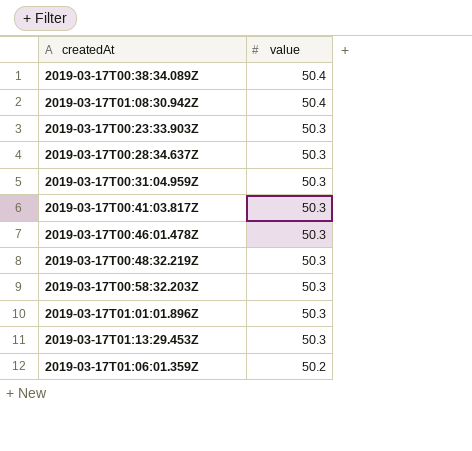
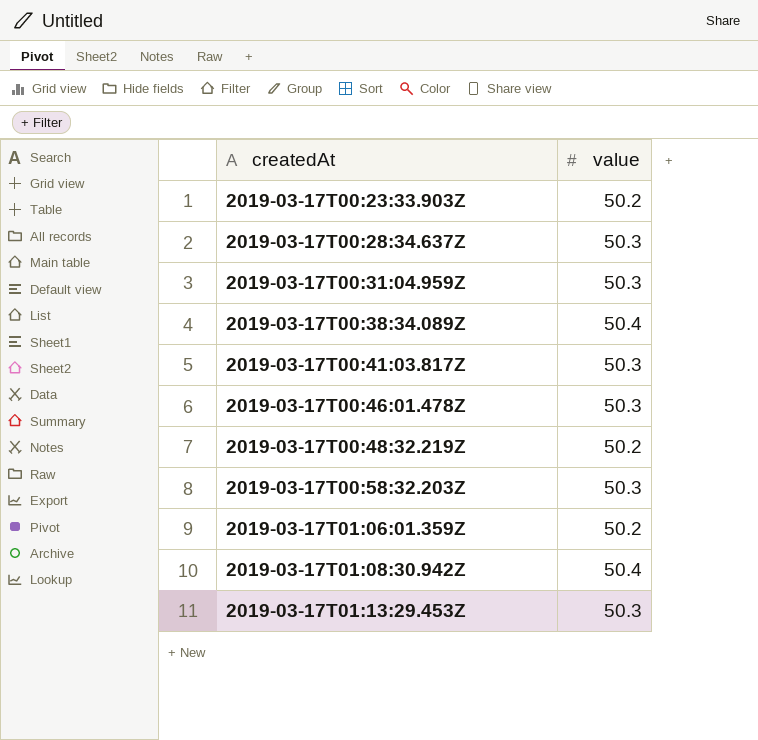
row order: value descending -> createdAt ascending
row 2019-03-17T01:01:01.896Z: 50.3 -> none
2019-03-17T00:23:33.903Z | value: 50.3 -> 50.2
2019-03-17T00:48:32.219Z | value: 50.3 -> 50.2

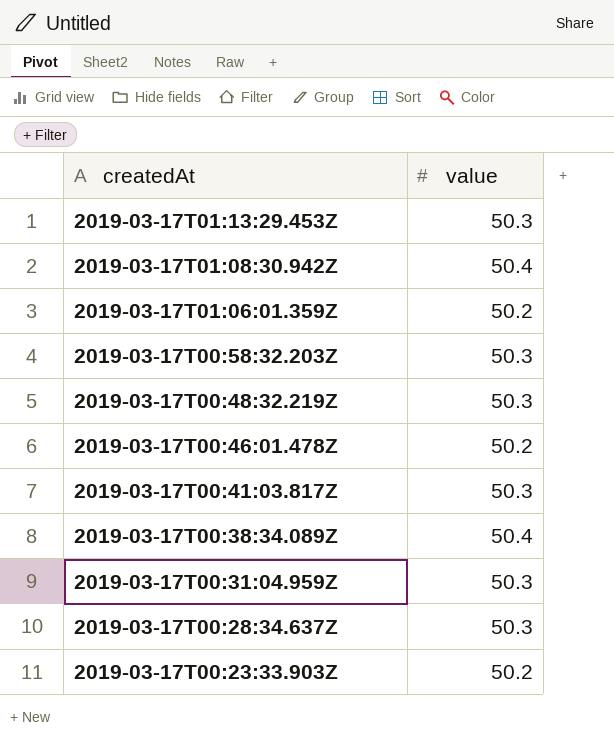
row order: createdAt ascending -> createdAt descending
2019-03-17T00:48:32.219Z | value: 50.2 -> 50.3
2019-03-17T00:46:01.478Z | value: 50.3 -> 50.2

